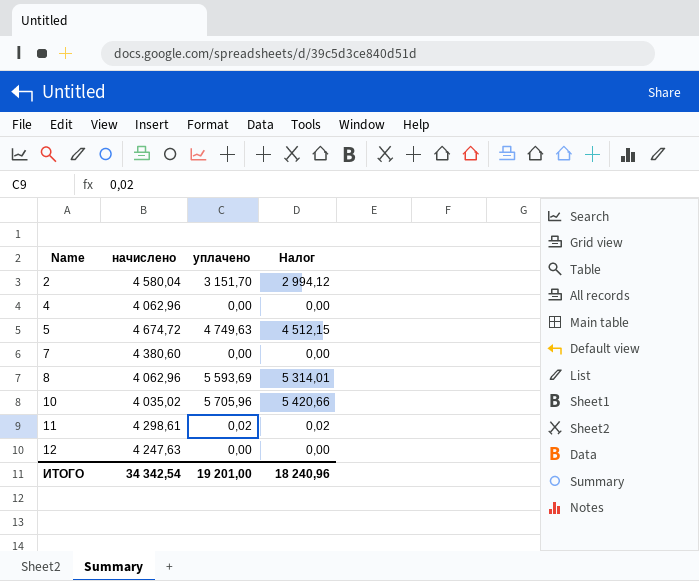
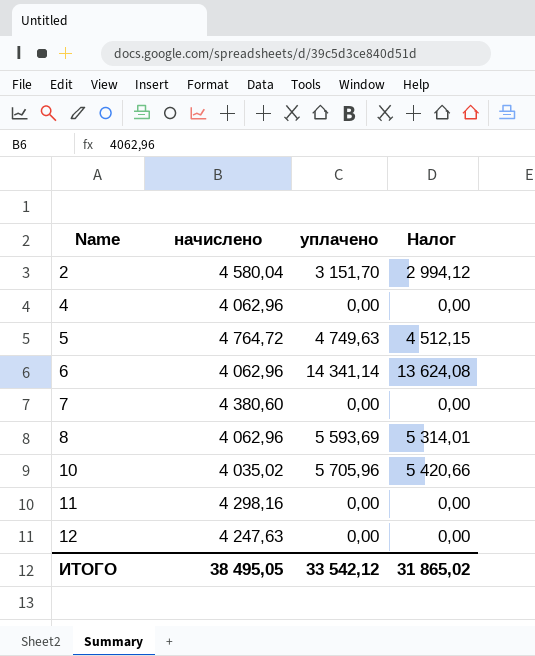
5 | начислено: 4 674,72 -> 4 764,72
row 6: none -> 4 062,96 | 14 341,14 | 13 624,08
11 | начислено: 4 298,61 -> 4 298,16
11 | уплачено: 0,02 -> 0,00
11 | Налог: 0,02 -> 0,00
ИТОГО | начислено: 34 342,54 -> 38 495,05
ИТОГО | уплачено: 19 201,00 -> 33 542,12
ИТОГО | Налог: 18 240,96 -> 31 865,02

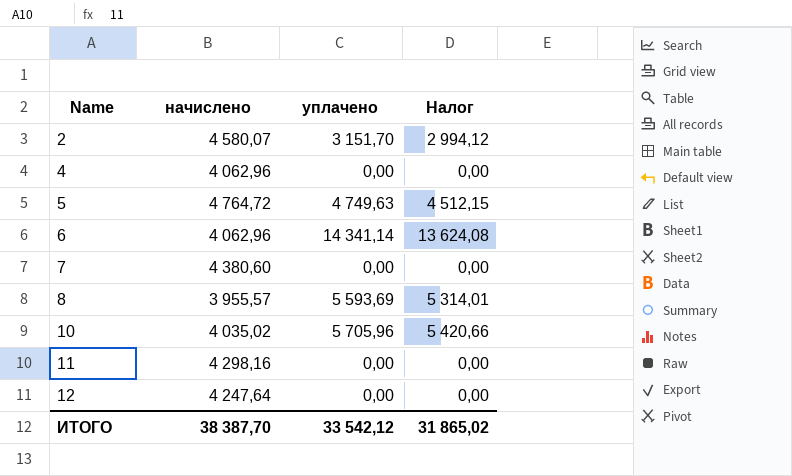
2 | начислено: 4 580,04 -> 4 580,07
8 | начислено: 4 062,96 -> 3 955,57
12 | начислено: 4 247,63 -> 4 247,64
ИТОГО | начислено: 38 495,05 -> 38 387,70

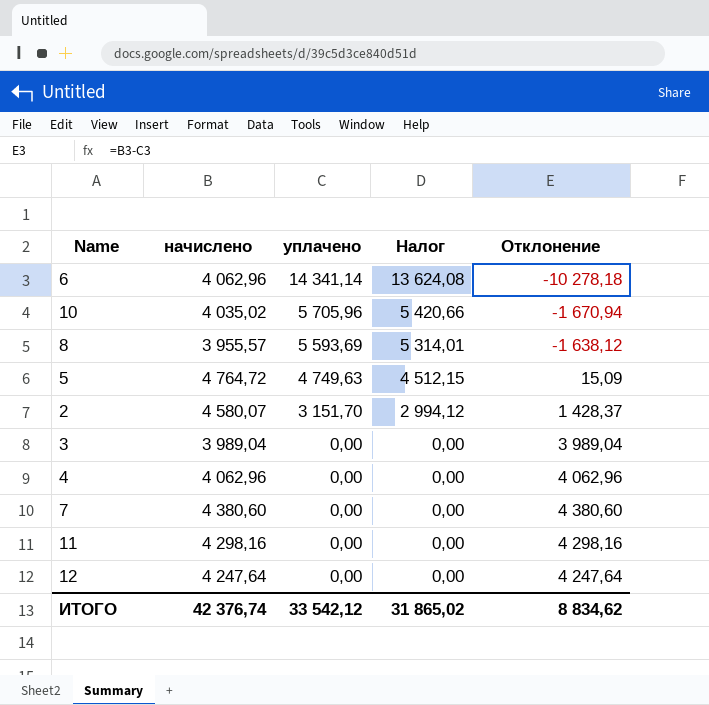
row order: Name ascending -> уплачено descending
column Отклонение | formula: none -> [начислено] - [уплачено]
row 3: none -> 3 989,04 | 0,00 | 0,00 | 3 989,04
ИТОГО | начислено: 38 387,70 -> 42 376,74

